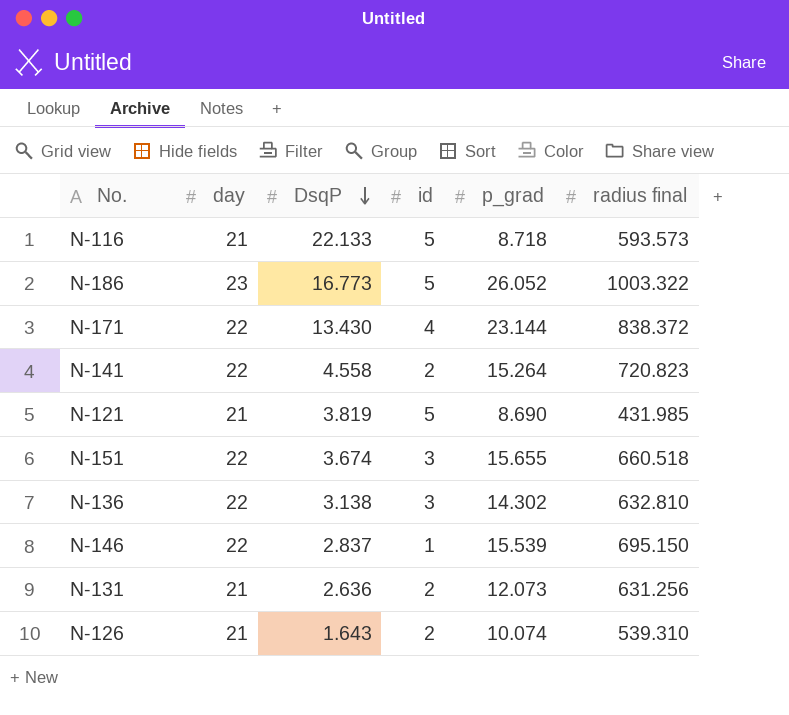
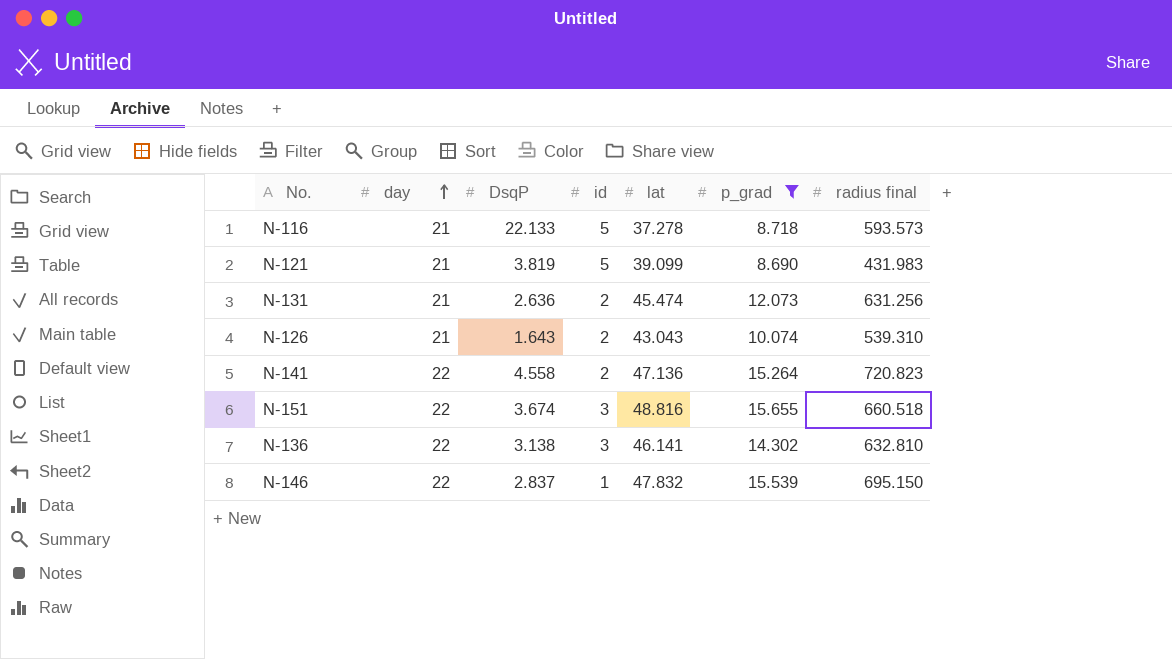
filter: none -> p_grad <= 15.655
row order: DsqP descending -> day ascending
column lat | position: none -> 5
N-121 | radius final: 431.985 -> 431.983

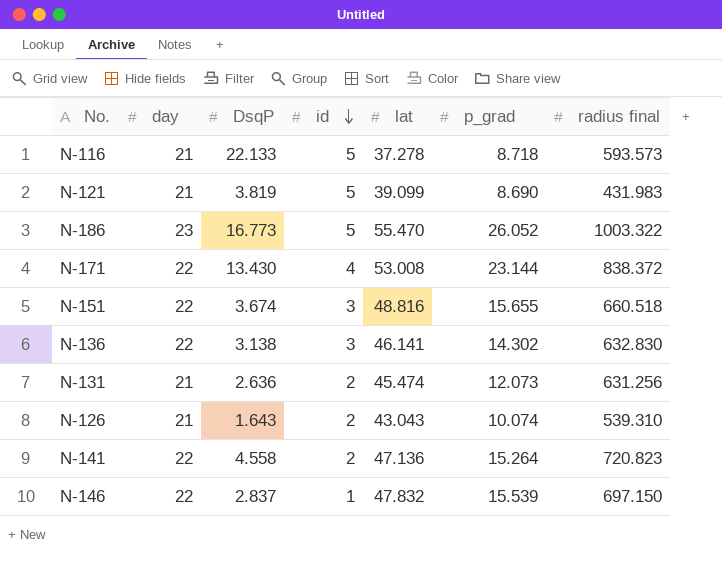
filter: p_grad <= 15.655 -> none
row order: day ascending -> id descending
N-136 | radius final: 632.810 -> 632.830
N-146 | radius final: 695.150 -> 697.150

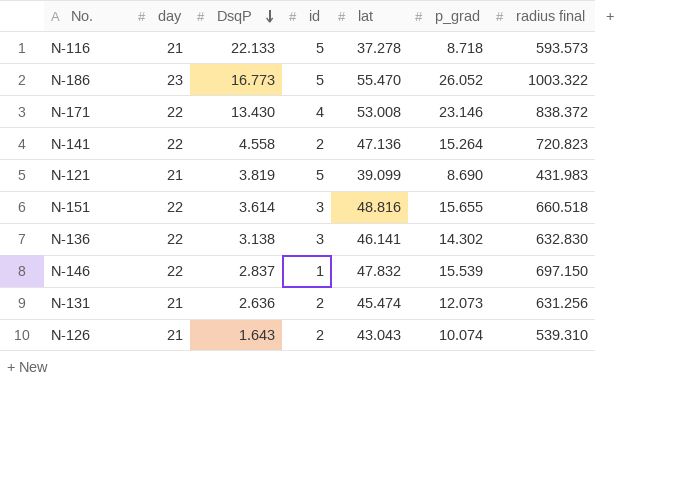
row order: id descending -> DsqP descending
N-171 | p_grad: 23.144 -> 23.146
N-151 | DsqP: 3.674 -> 3.614

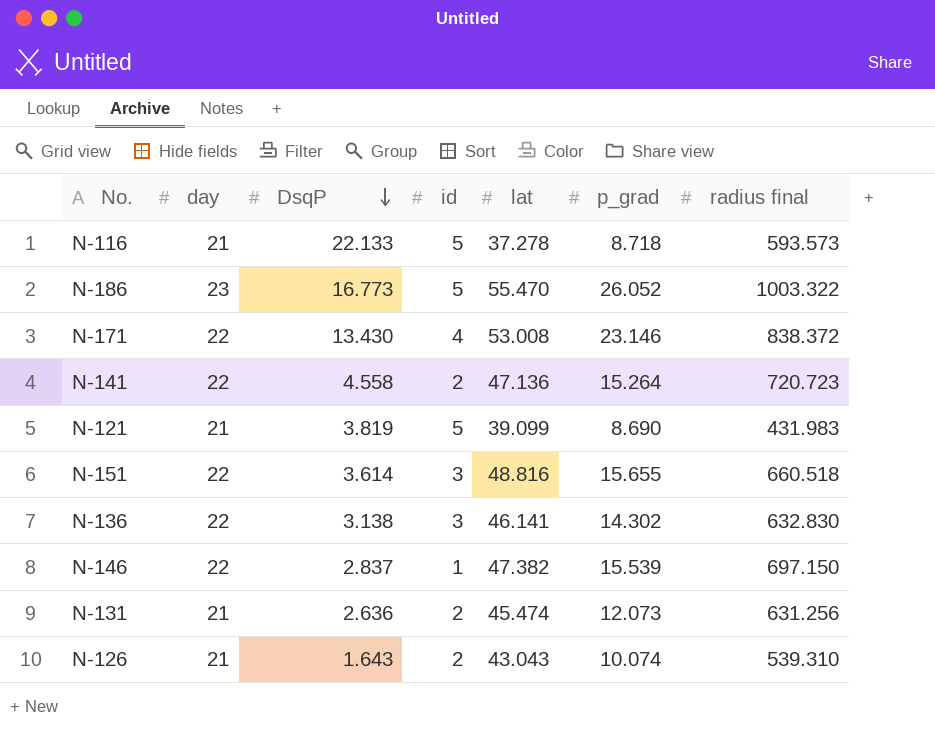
N-141 | radius final: 720.823 -> 720.723
N-146 | lat: 47.832 -> 47.382

